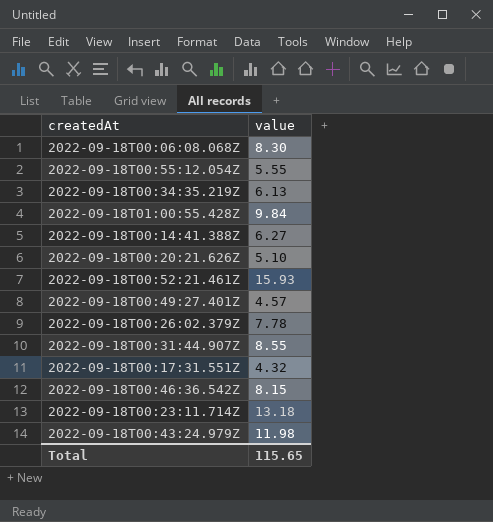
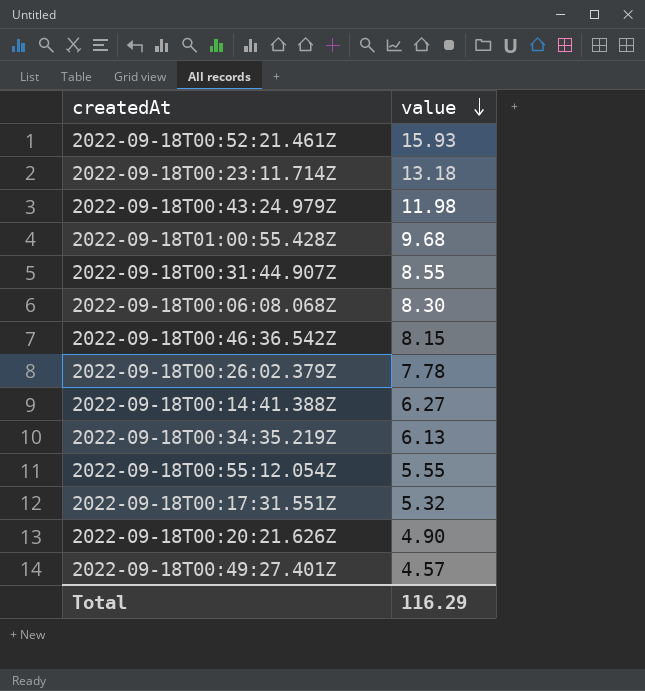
row order: none -> value descending
2022-09-18T01:00:55.428Z | value: 9.84 -> 9.68
2022-09-18T00:17:31.551Z | value: 4.32 -> 5.32
2022-09-18T00:20:21.626Z | value: 5.10 -> 4.90
Total | value: 115.65 -> 116.29

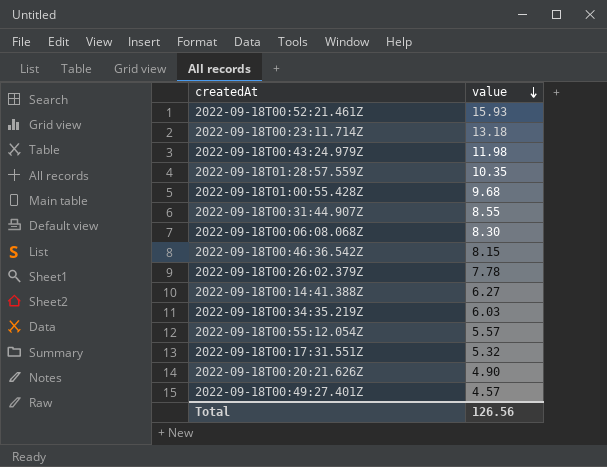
row 2022-09-18T01:28:57.559Z: none -> 10.35
2022-09-18T00:34:35.219Z | value: 6.13 -> 6.03
2022-09-18T00:55:12.054Z | value: 5.55 -> 5.57
Total | value: 116.29 -> 126.56

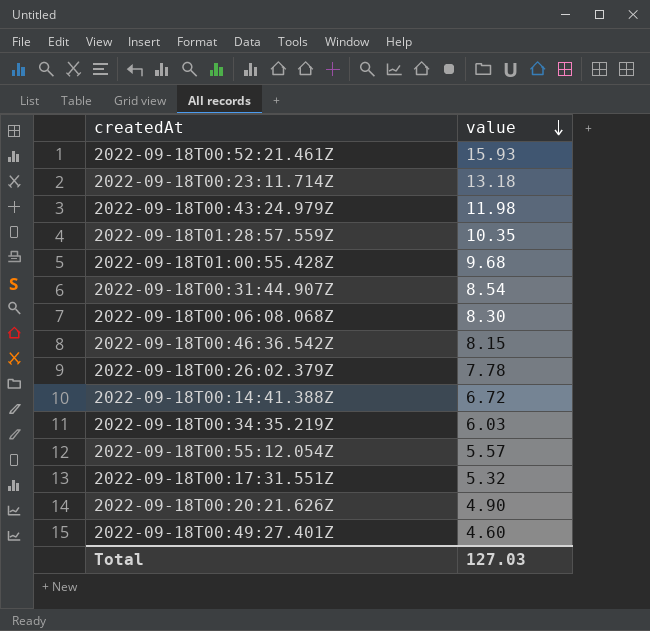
2022-09-18T00:31:44.907Z | value: 8.55 -> 8.54
2022-09-18T00:14:41.388Z | value: 6.27 -> 6.72
2022-09-18T00:49:27.401Z | value: 4.57 -> 4.60
Total | value: 126.56 -> 127.03

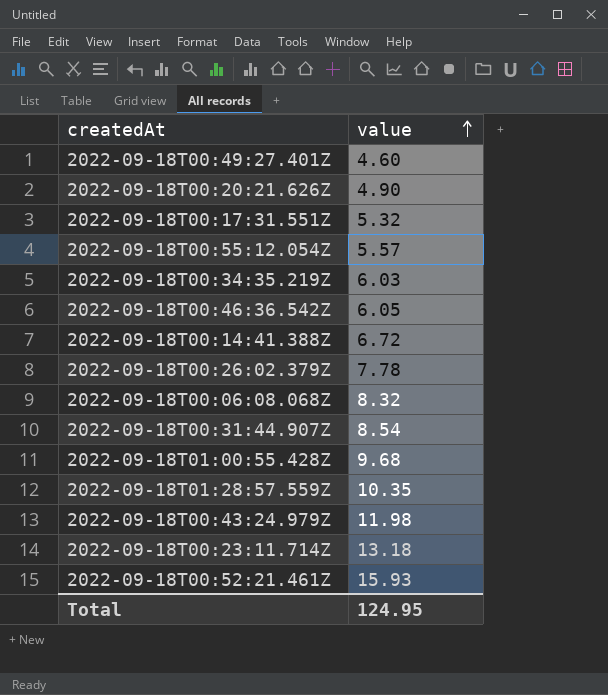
row order: value descending -> value ascending
2022-09-18T00:46:36.542Z | value: 8.15 -> 6.05
2022-09-18T00:06:08.068Z | value: 8.30 -> 8.32
Total | value: 127.03 -> 124.95

